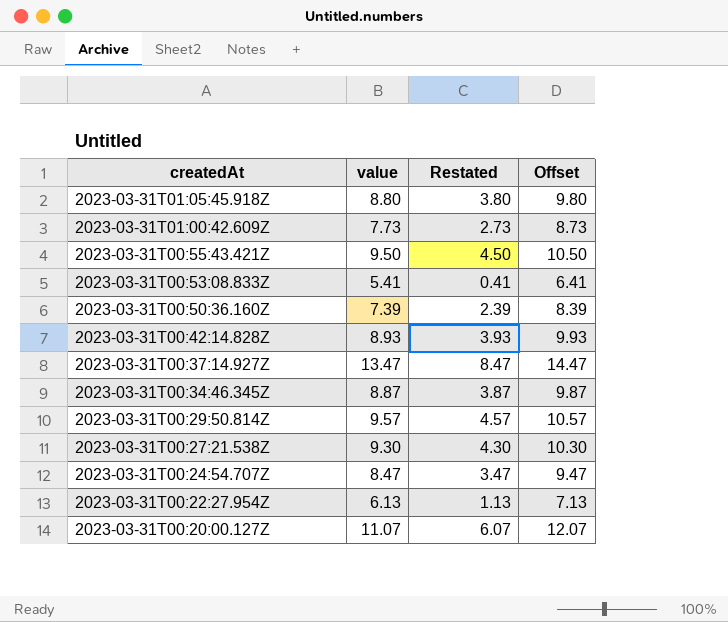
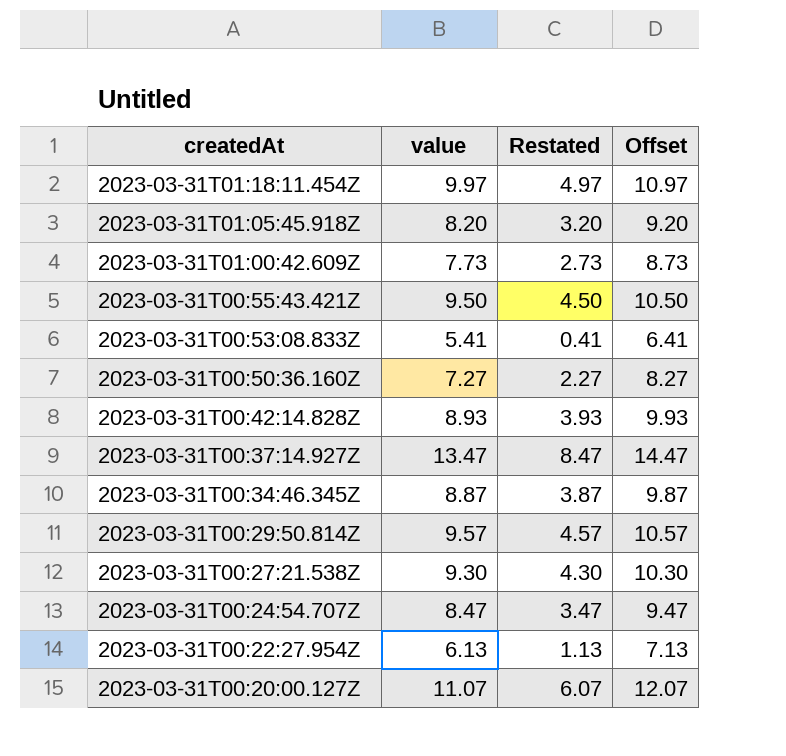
row 2023-03-31T01:18:11.454Z: none -> 9.97 | 4.97 | 10.97
2023-03-31T01:05:45.918Z | value: 8.80 -> 8.20
2023-03-31T01:05:45.918Z | Restated: 3.80 -> 3.20
2023-03-31T01:05:45.918Z | Offset: 9.80 -> 9.20
2023-03-31T00:50:36.160Z | value: 7.39 -> 7.27
2023-03-31T00:50:36.160Z | Restated: 2.39 -> 2.27
2023-03-31T00:50:36.160Z | Offset: 8.39 -> 8.27

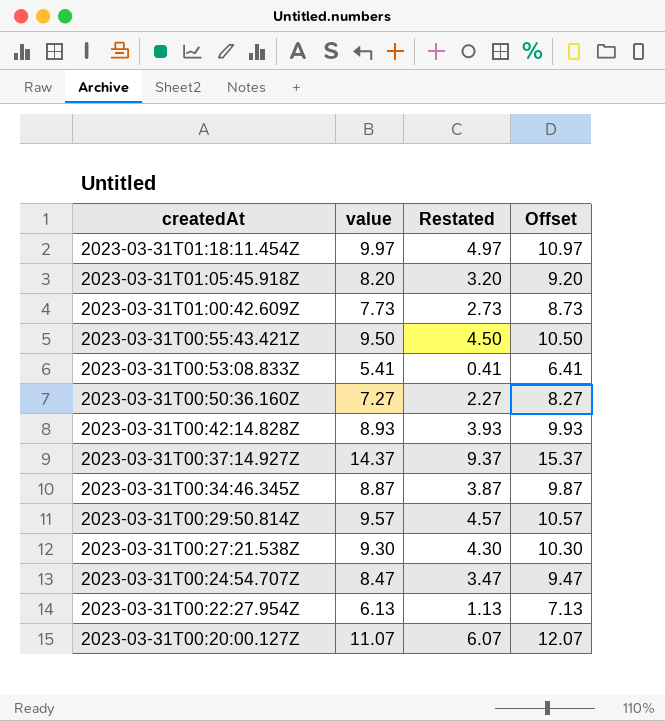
2023-03-31T00:37:14.927Z | value: 13.47 -> 14.37
2023-03-31T00:37:14.927Z | Restated: 8.47 -> 9.37
2023-03-31T00:37:14.927Z | Offset: 14.47 -> 15.37

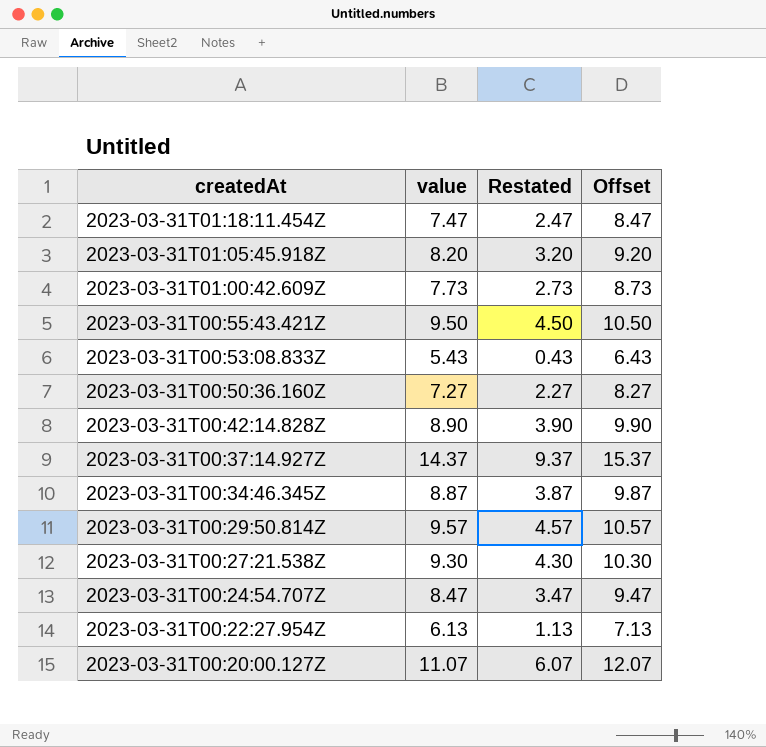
2023-03-31T01:18:11.454Z | value: 9.97 -> 7.47
2023-03-31T01:18:11.454Z | Restated: 4.97 -> 2.47
2023-03-31T01:18:11.454Z | Offset: 10.97 -> 8.47
2023-03-31T00:53:08.833Z | value: 5.41 -> 5.43
2023-03-31T00:53:08.833Z | Restated: 0.41 -> 0.43
2023-03-31T00:53:08.833Z | Offset: 6.41 -> 6.43
2023-03-31T00:42:14.828Z | value: 8.93 -> 8.90
2023-03-31T00:42:14.828Z | Restated: 3.93 -> 3.90
2023-03-31T00:42:14.828Z | Offset: 9.93 -> 9.90

